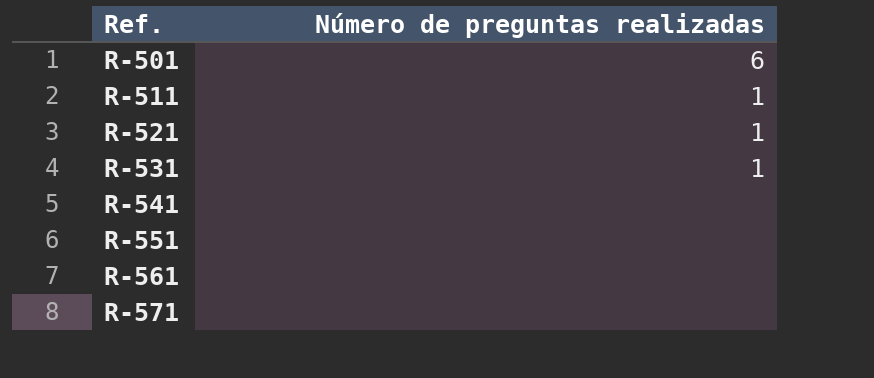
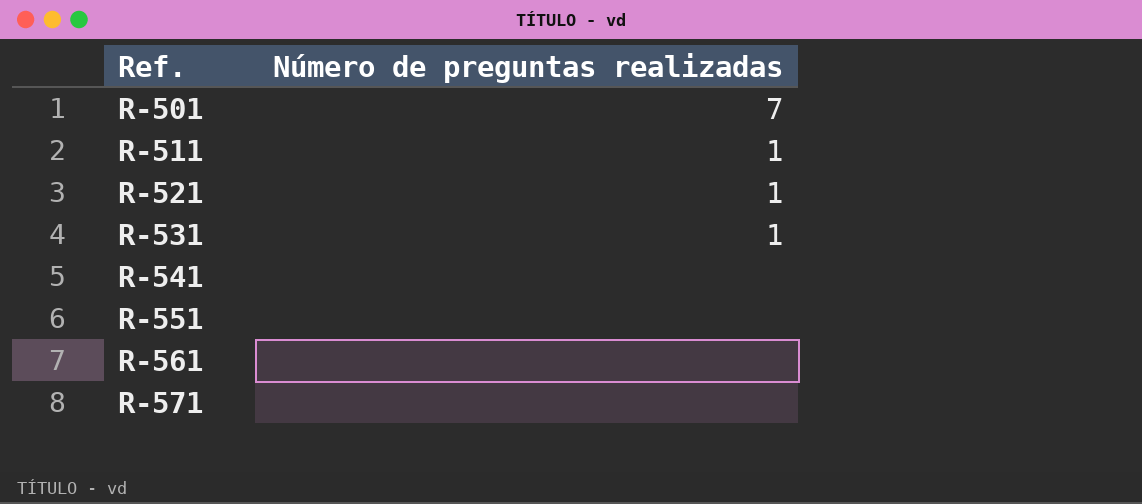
R-501 | Número de preguntas realizadas: 6 -> 7

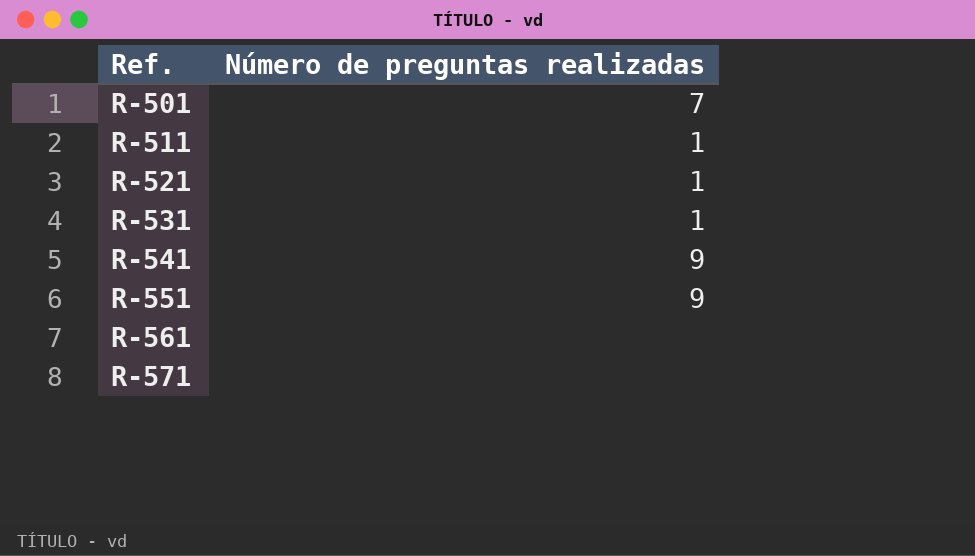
R-541 | Número de preguntas realizadas: none -> 9
R-551 | Número de preguntas realizadas: none -> 9

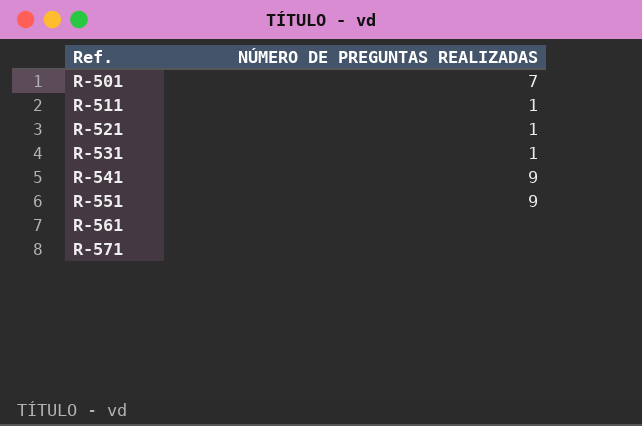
column name: Número de preguntas realizadas -> NÚMERO DE PREGUNTAS REALIZADAS

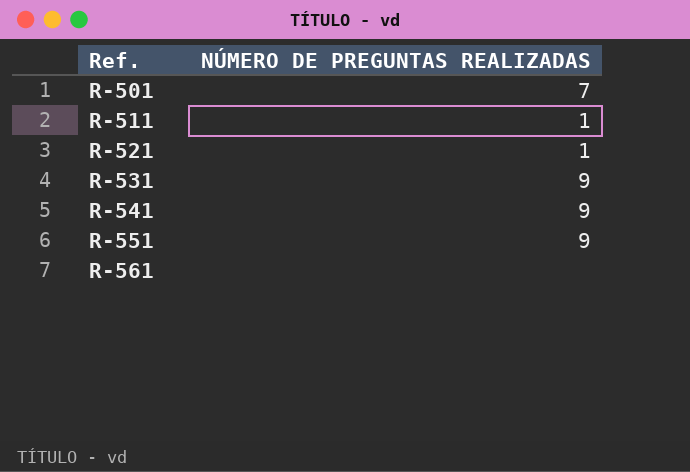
row R-571: none -> none
R-531 | NÚMERO DE PREGUNTAS REALIZADAS: 1 -> 9

